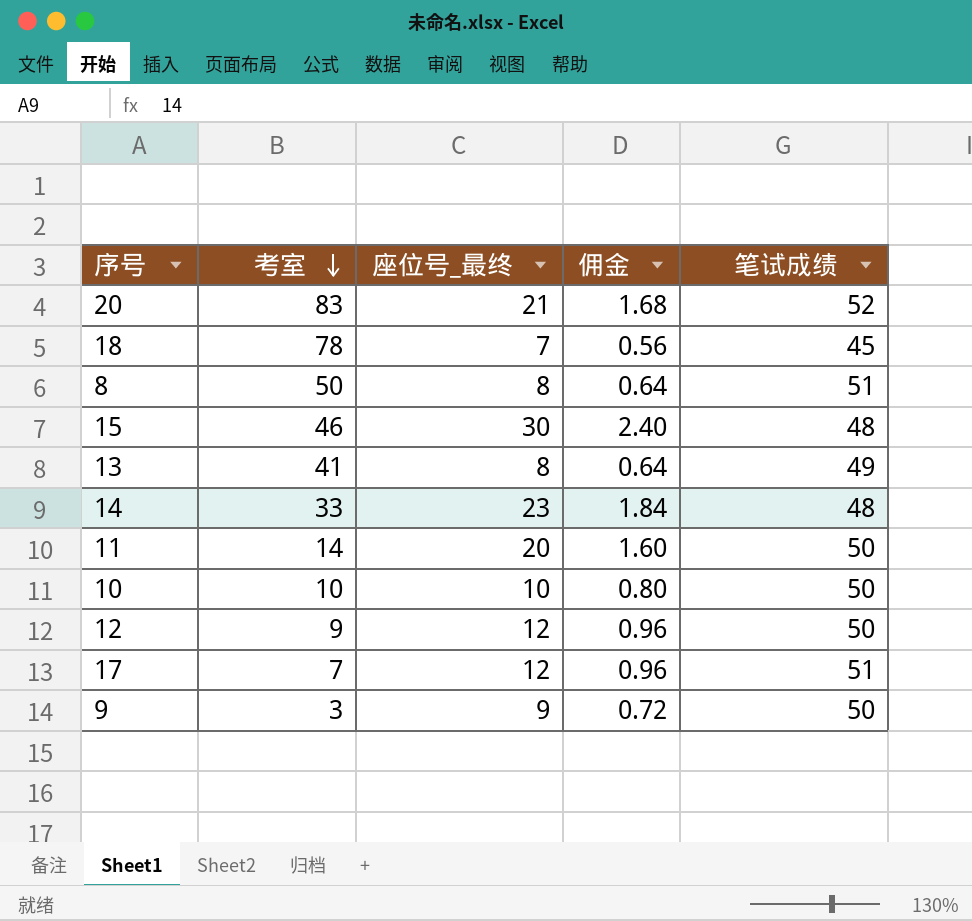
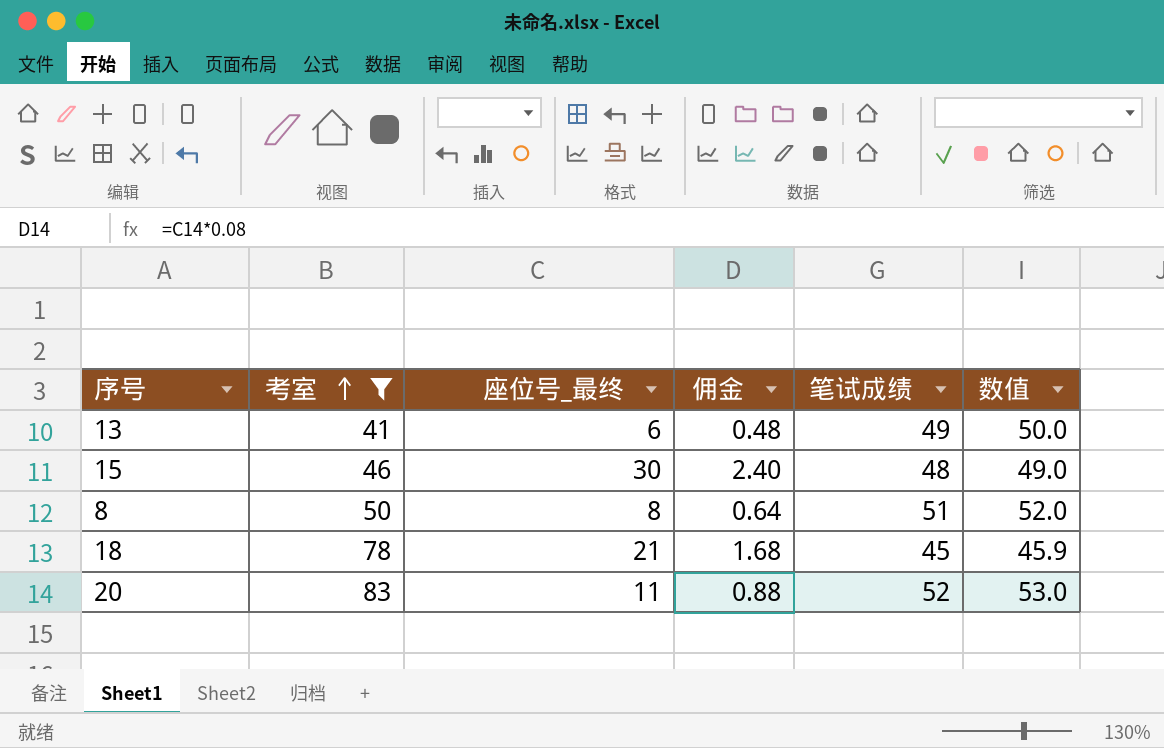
filter: none -> 考室 >= 41
row order: 考室 descending -> 考室 ascending
column 数值 | formula: none -> [笔试成绩] * 1.02
13 | 座位号_最终: 8 -> 6
13 | 佣金: 0.64 -> 0.48
18 | 座位号_最终: 7 -> 21
18 | 佣金: 0.56 -> 1.68
20 | 座位号_最终: 21 -> 11
20 | 佣金: 1.68 -> 0.88

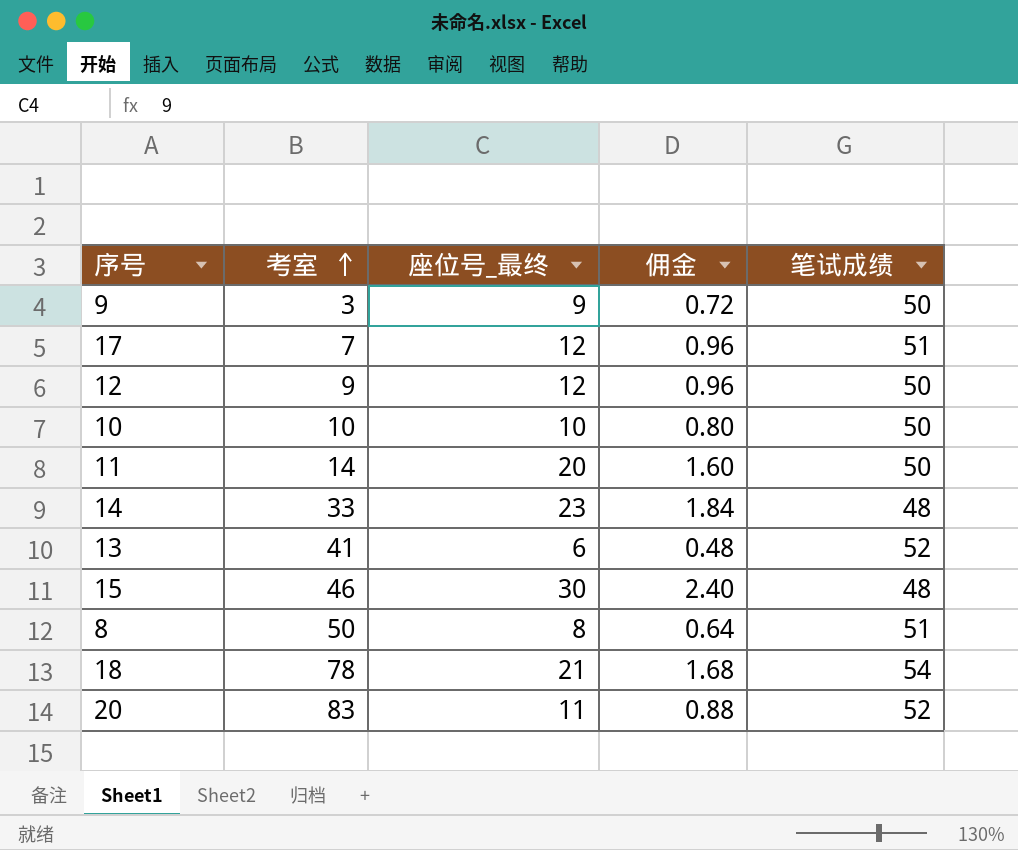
filter: 考室 >= 41 -> none
column 数值 | formula: [笔试成绩] * 1.02 -> none
13 | 笔试成绩: 49 -> 52
18 | 笔试成绩: 45 -> 54

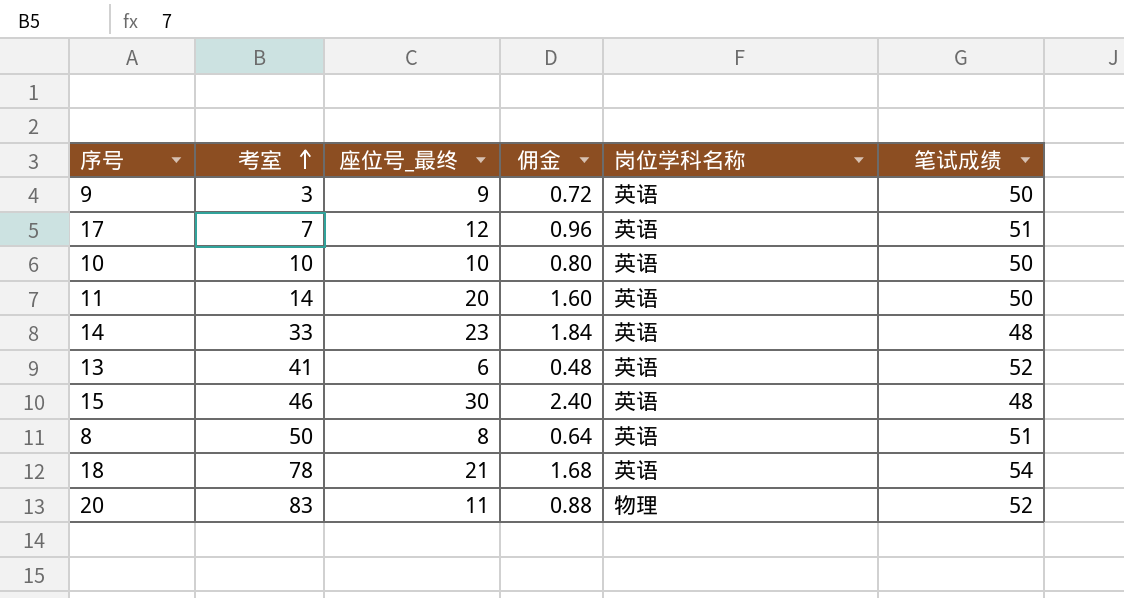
column 岗位学科名称 | position: none -> 5
row 12: 9 | 12 | 0.96 | 50 -> none

